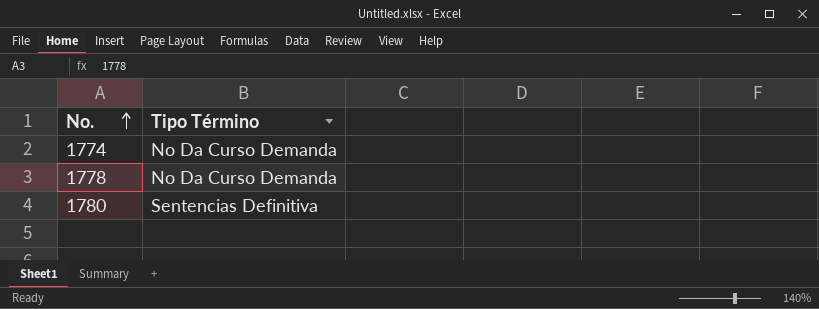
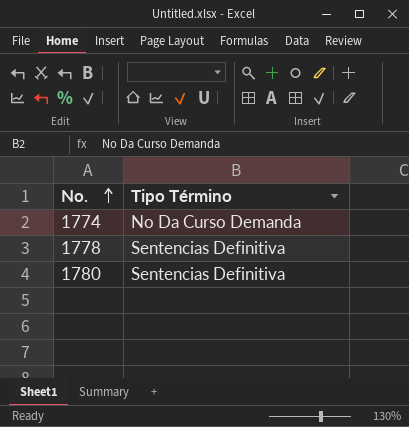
1778 | Tipo Término: No Da Curso Demanda -> Sentencias Definitiva

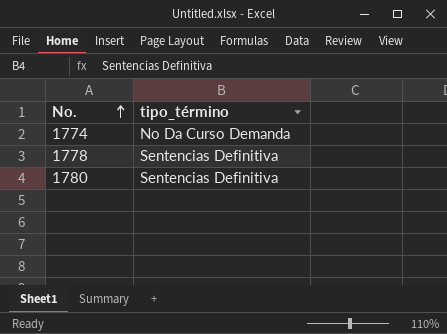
column name: Tipo Término -> tipo_término

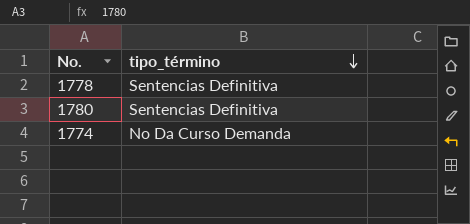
row order: No. ascending -> tipo_término descending

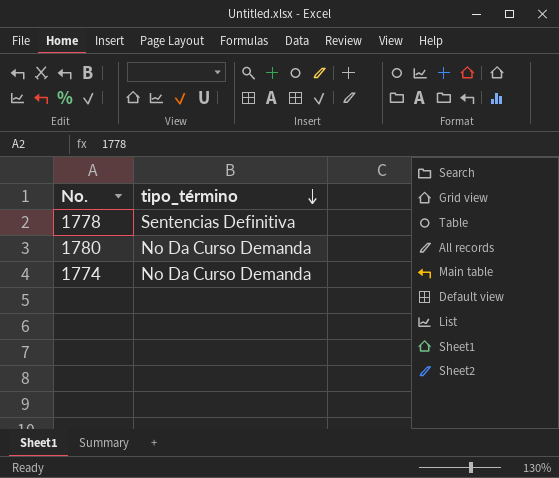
1780 | tipo_término: Sentencias Definitiva -> No Da Curso Demanda

